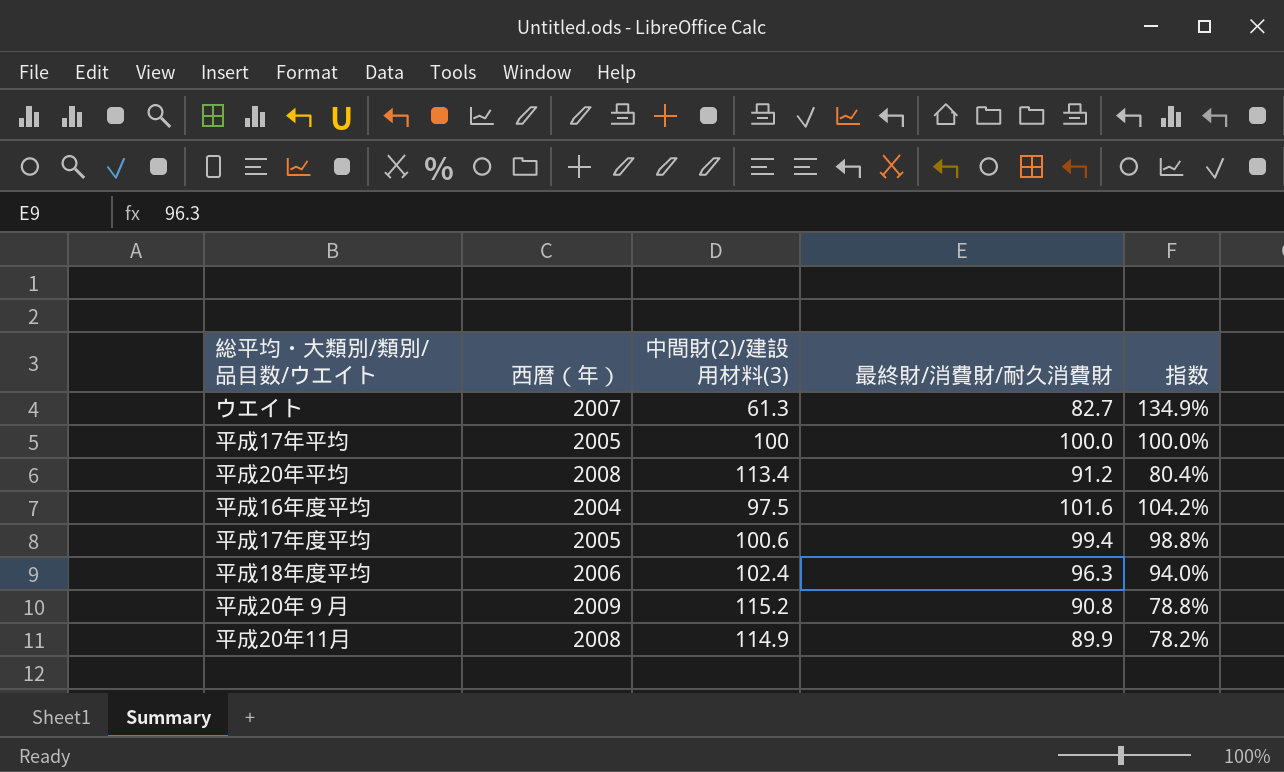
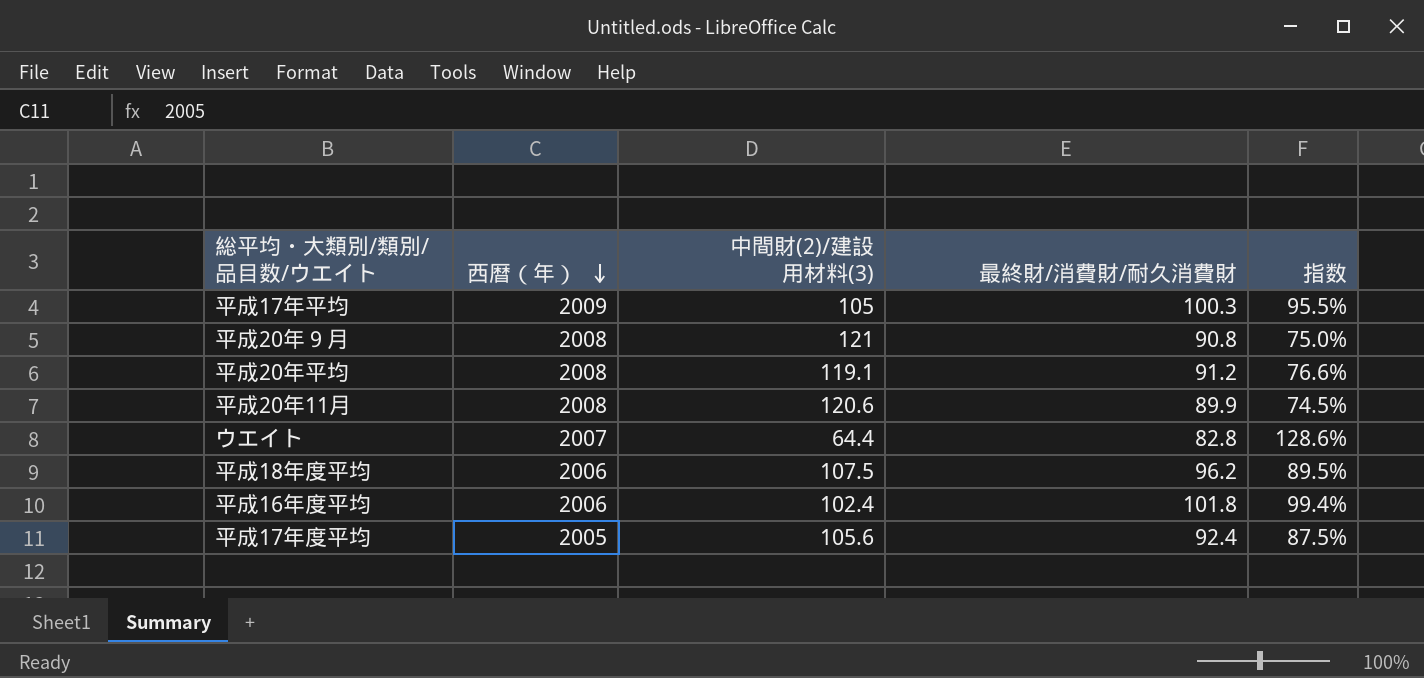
row order: none -> 西暦（年） descending
平成17年平均 | 西暦（年）: 2005 -> 2009
平成17年平均 | 中間財(2)/建設用材料(3): 100 -> 105
平成17年平均 | 最終財/消費財/耐久消費財: 100.0 -> 100.3
平成17年平均 | 指数: 100.0% -> 95.5%
平成20年９月 | 西暦（年）: 2009 -> 2008
平成20年９月 | 中間財(2)/建設用材料(3): 115.2 -> 121
平成20年９月 | 指数: 78.8% -> 75.0%
平成20年平均 | 中間財(2)/建設用材料(3): 113.4 -> 119.1
平成20年平均 | 指数: 80.4% -> 76.6%
平成20年11月 | 中間財(2)/建設用材料(3): 114.9 -> 120.6
平成20年11月 | 指数: 78.2% -> 74.5%
ウエイト | 中間財(2)/建設用材料(3): 61.3 -> 64.4
ウエイト | 最終財/消費財/耐久消費財: 82.7 -> 82.8
ウエイト | 指数: 134.9% -> 128.6%
平成18年度平均 | 中間財(2)/建設用材料(3): 102.4 -> 107.5
平成18年度平均 | 最終財/消費財/耐久消費財: 96.3 -> 96.2
平成18年度平均 | 指数: 94.0% -> 89.5%
平成16年度平均 | 西暦（年）: 2004 -> 2006
平成16年度平均 | 中間財(2)/建設用材料(3): 97.5 -> 102.4
平成16年度平均 | 最終財/消費財/耐久消費財: 101.6 -> 101.8
平成16年度平均 | 指数: 104.2% -> 99.4%
平成17年度平均 | 中間財(2)/建設用材料(3): 100.6 -> 105.6
平成17年度平均 | 最終財/消費財/耐久消費財: 99.4 -> 92.4
平成17年度平均 | 指数: 98.8% -> 87.5%

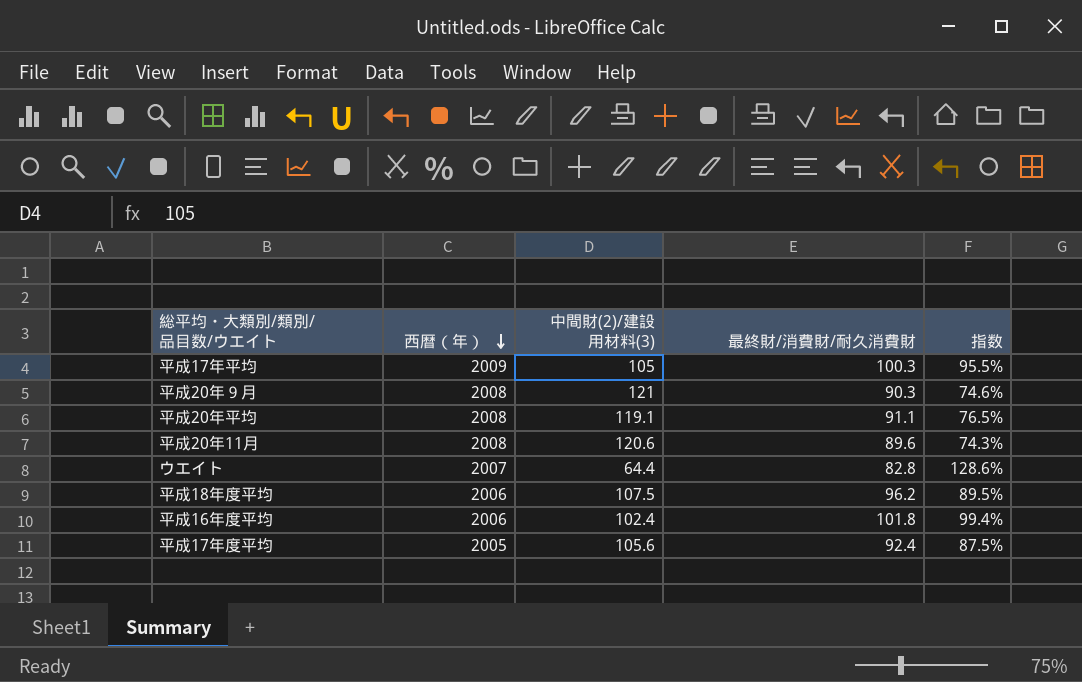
平成20年９月 | 最終財/消費財/耐久消費財: 90.8 -> 90.3
平成20年９月 | 指数: 75.0% -> 74.6%
平成20年平均 | 最終財/消費財/耐久消費財: 91.2 -> 91.1
平成20年平均 | 指数: 76.6% -> 76.5%
平成20年11月 | 最終財/消費財/耐久消費財: 89.9 -> 89.6
平成20年11月 | 指数: 74.5% -> 74.3%

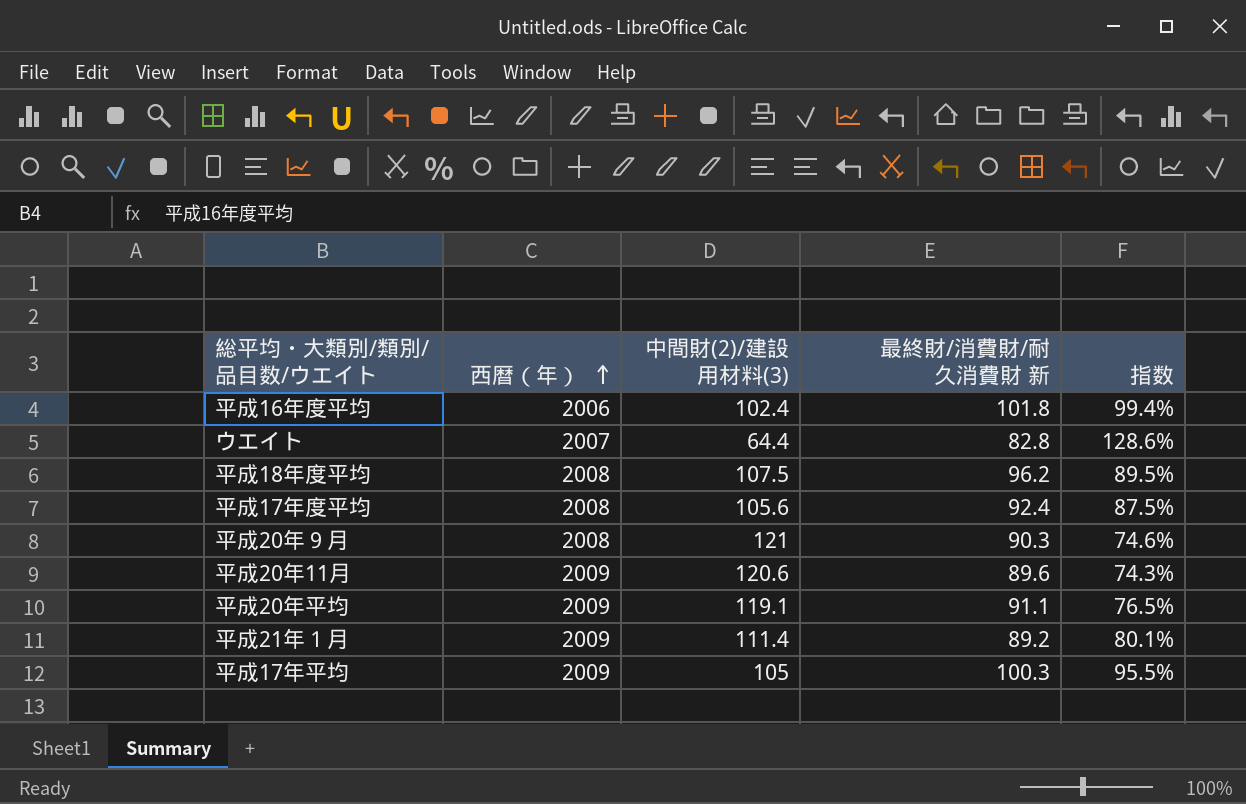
row order: 西暦（年） descending -> 西暦（年） ascending
column name: 最終財/消費財/耐久消費財 -> 最終財/消費財/耐久消費財 新
平成18年度平均 | 西暦（年）: 2006 -> 2008
平成17年度平均 | 西暦（年）: 2005 -> 2008
平成20年11月 | 西暦（年）: 2008 -> 2009
平成20年平均 | 西暦（年）: 2008 -> 2009
row 平成21年１月: none -> 2009 | 111.4 | 89.2 | 80.1%

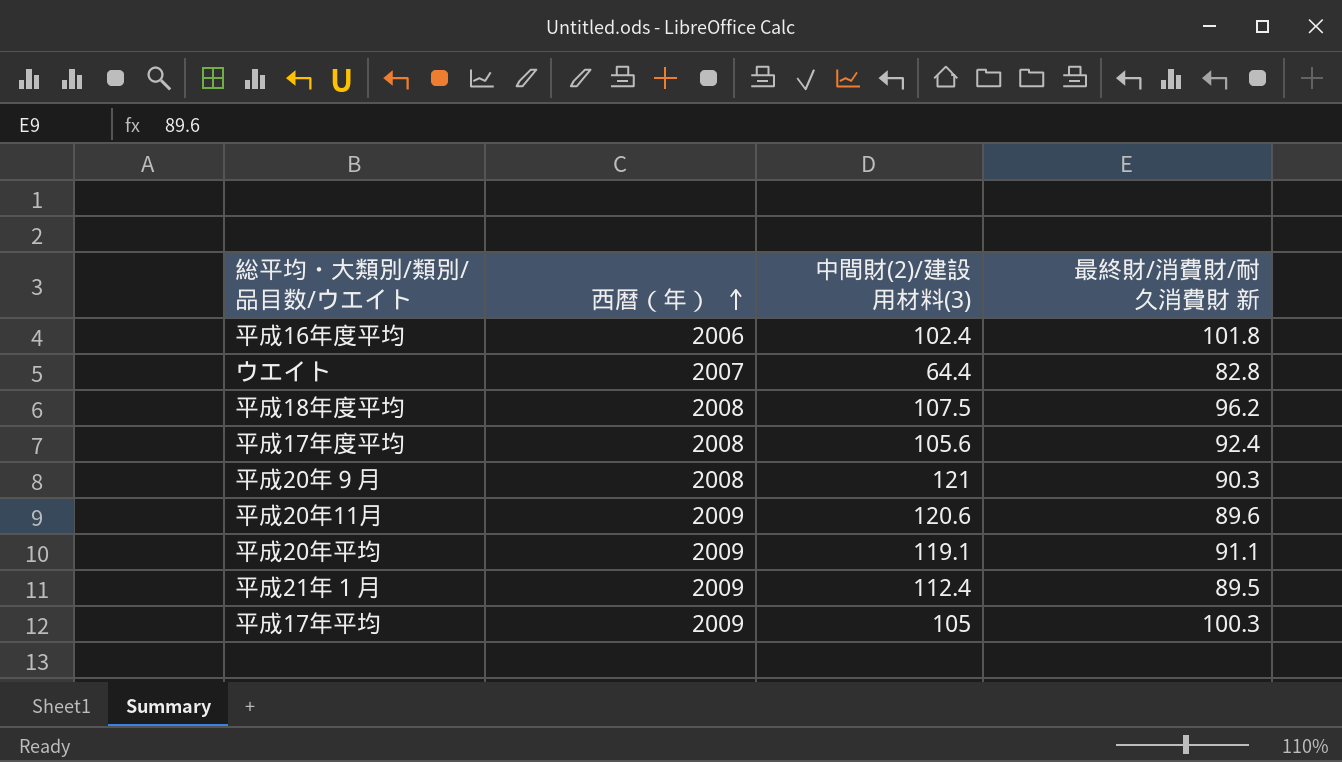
column 指数 | formula: [最終財/消費財/耐久消費財 新] / [中間財(2)/建設用材料(3)] -> none
平成21年１月 | 中間財(2)/建設用材料(3): 111.4 -> 112.4
平成21年１月 | 最終財/消費財/耐久消費財 新: 89.2 -> 89.5

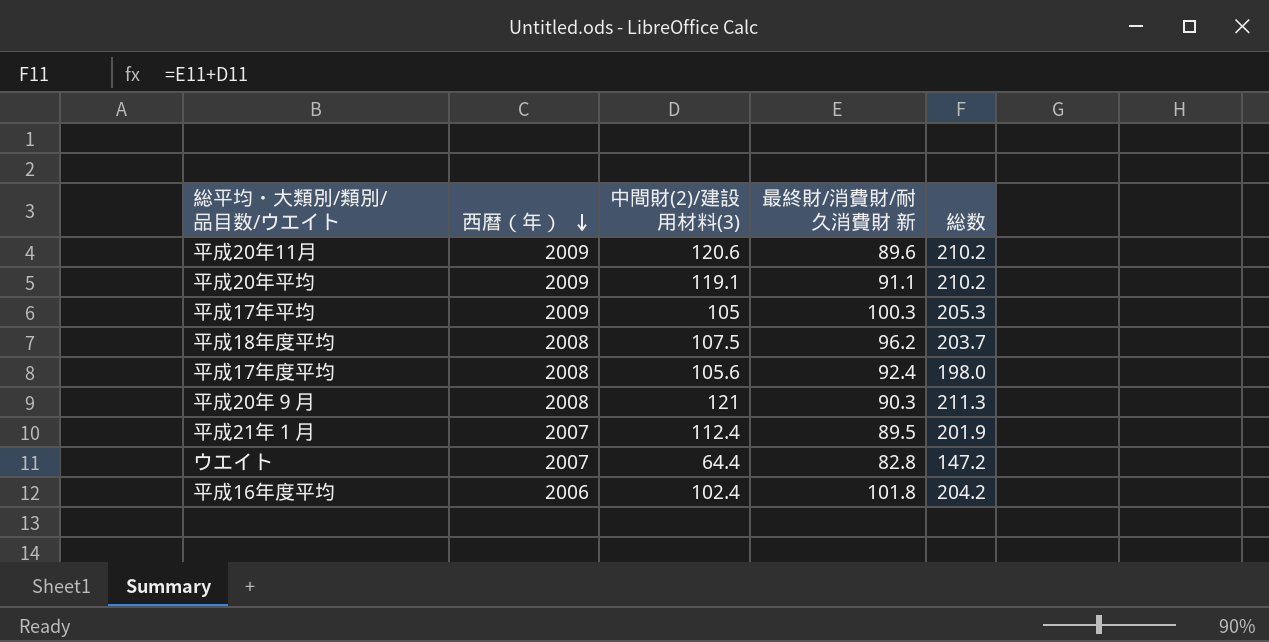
row order: 西暦（年） ascending -> 西暦（年） descending
column 総数 | formula: none -> [中間財(2)/建設用材料(3)] + [最終財/消費財/耐久消費財 新]
平成21年１月 | 西暦（年）: 2009 -> 2007

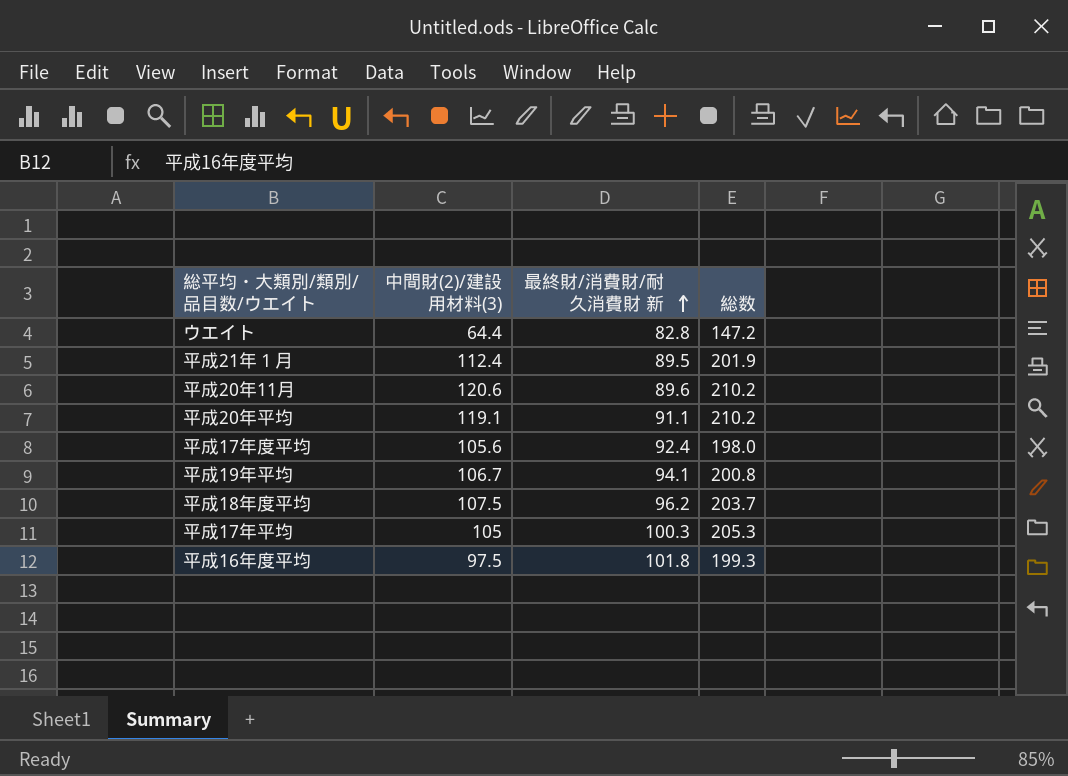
row order: 西暦（年） descending -> 最終財/消費財/耐久消費財 新 ascending
column 西暦（年） | position: 2 -> none
row 平成20年９月: 2008 | 121 | 90.3 | 211.3 -> none
row 平成19年平均: none -> 106.7 | 94.1 | 200.8
平成16年度平均 | 中間財(2)/建設用材料(3): 102.4 -> 97.5
平成16年度平均 | 総数: 204.2 -> 199.3

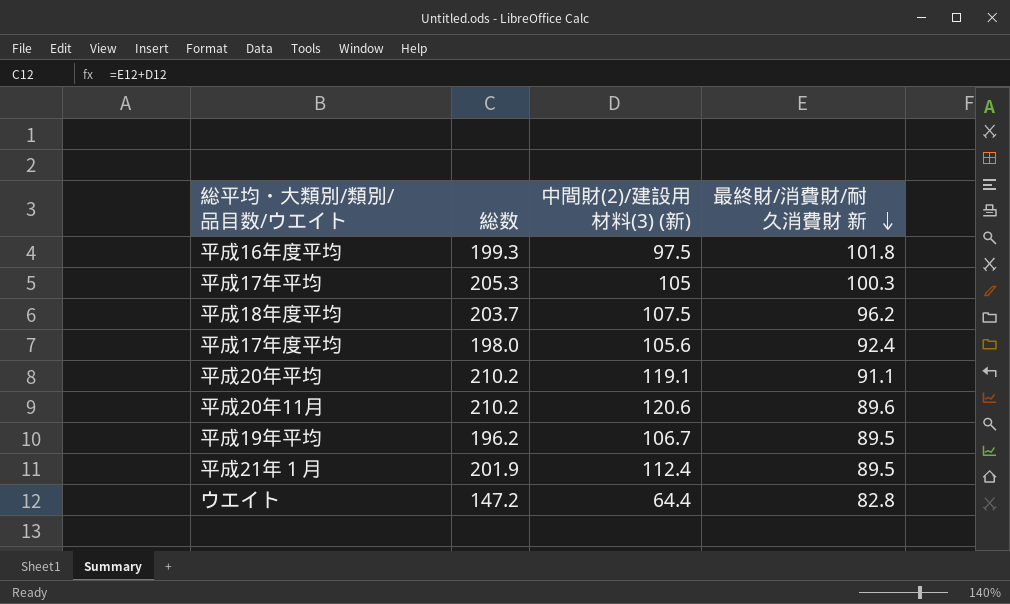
row order: 最終財/消費財/耐久消費財 新 ascending -> 最終財/消費財/耐久消費財 新 descending
column 総数 | position: 4 -> 2
column name: 中間財(2)/建設用材料(3) -> 中間財(2)/建設用材料(3) (新)
平成19年平均 | 総数: 200.8 -> 196.2
平成19年平均 | 最終財/消費財/耐久消費財 新: 94.1 -> 89.5

